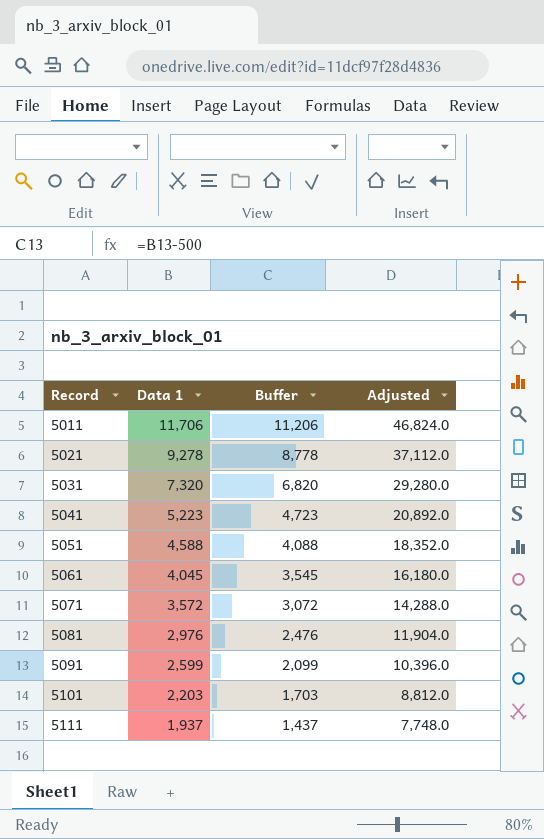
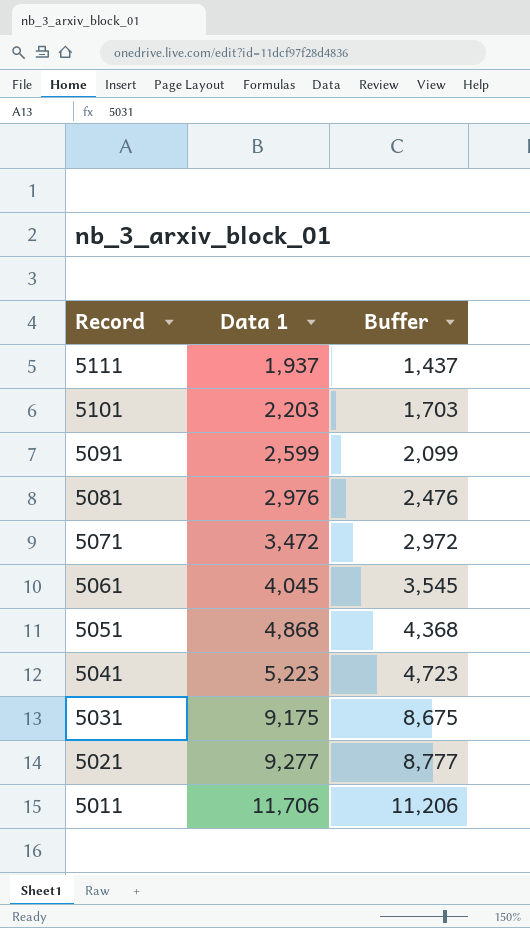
row order: Record ascending -> Record descending
column Adjusted | formula: [Data 1] * 4 -> none
5071 | Data 1: 3,572 -> 3,472
5071 | Buffer: 3,072 -> 2,972
5051 | Data 1: 4,588 -> 4,868
5051 | Buffer: 4,088 -> 4,368
5031 | Data 1: 7,320 -> 9,175
5031 | Buffer: 6,820 -> 8,675
5021 | Data 1: 9,278 -> 9,277
5021 | Buffer: 8,778 -> 8,777

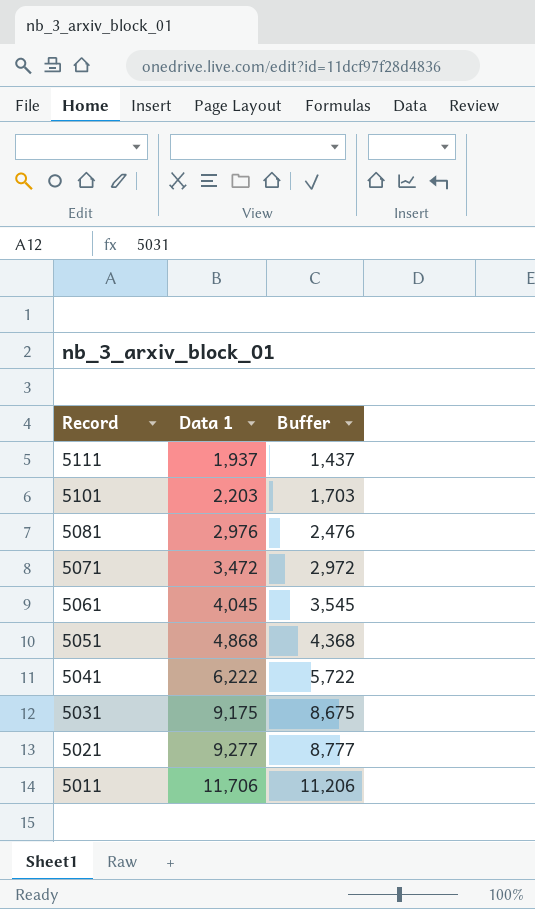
row 5091: 2,599 | 2,099 -> none
5041 | Data 1: 5,223 -> 6,222
5041 | Buffer: 4,723 -> 5,722

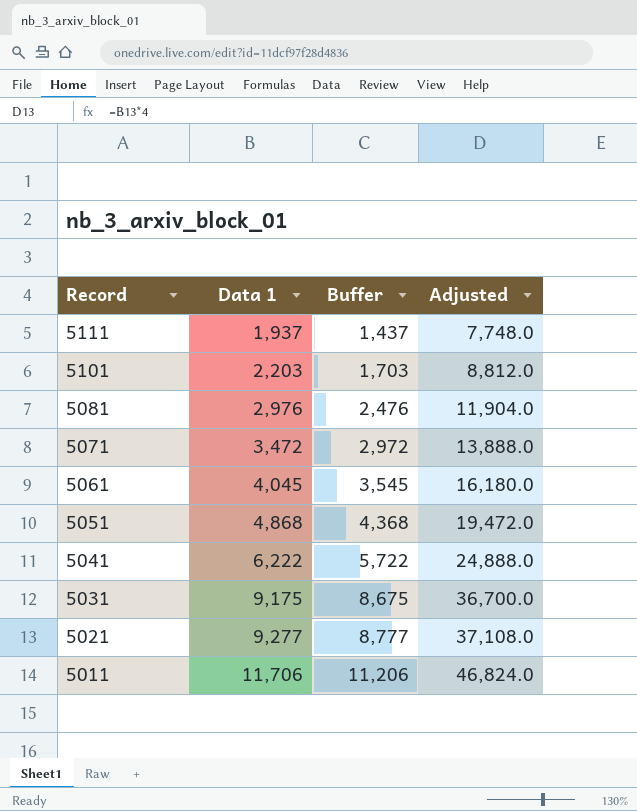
column Adjusted | formula: none -> [Data 1] * 4

